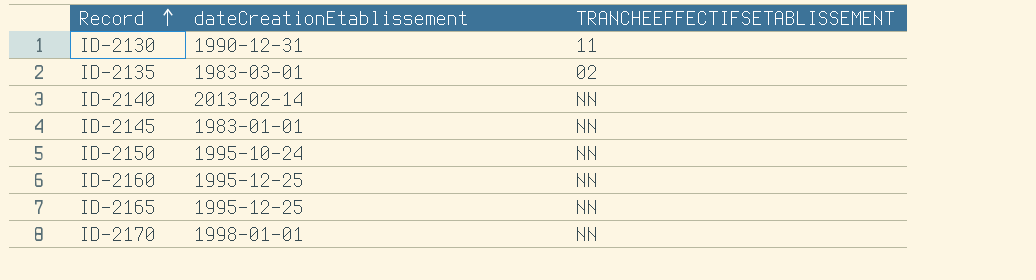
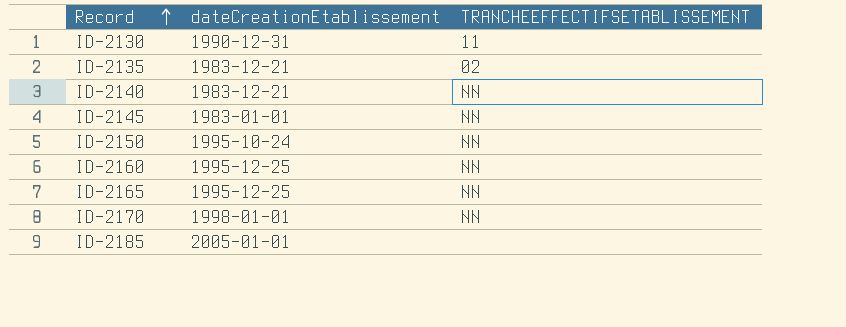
ID-2135 | dateCreationEtablissement: 1983-03-01 -> 1983-12-21
ID-2140 | dateCreationEtablissement: 2013-02-14 -> 1983-12-21
row ID-2185: none -> 2005-01-01 | none

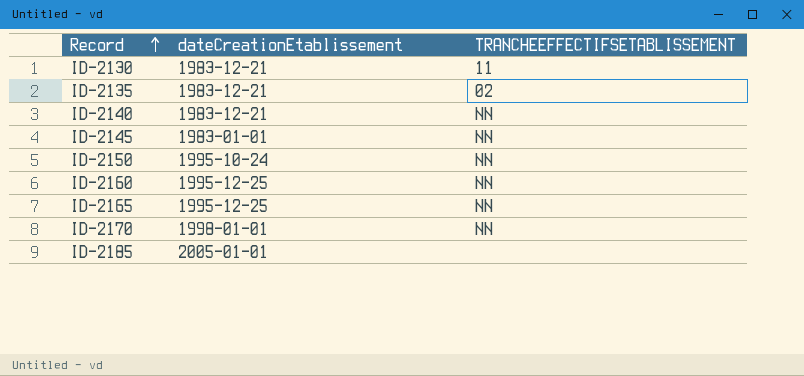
ID-2130 | dateCreationEtablissement: 1990-12-31 -> 1983-12-21

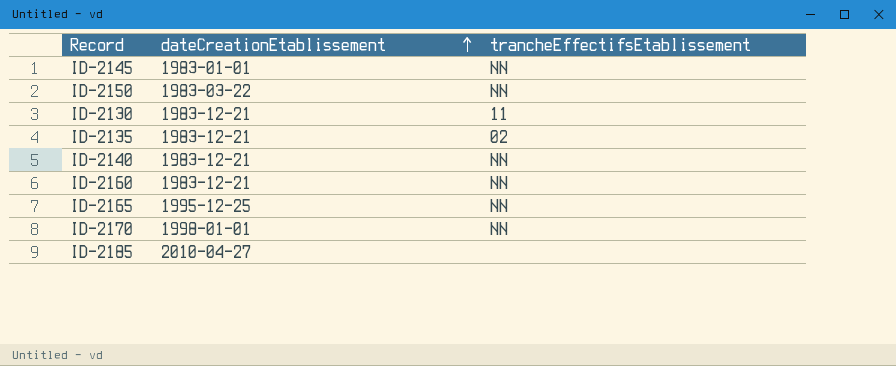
row order: Record ascending -> dateCreationEtablissement ascending
column name: TRANCHEEFFECTIFSETABLISSEMENT -> trancheEffectifsEtablissement
ID-2150 | dateCreationEtablissement: 1995-10-24 -> 1983-03-22
ID-2160 | dateCreationEtablissement: 1995-12-25 -> 1983-12-21
ID-2185 | dateCreationEtablissement: 2005-01-01 -> 2010-04-27

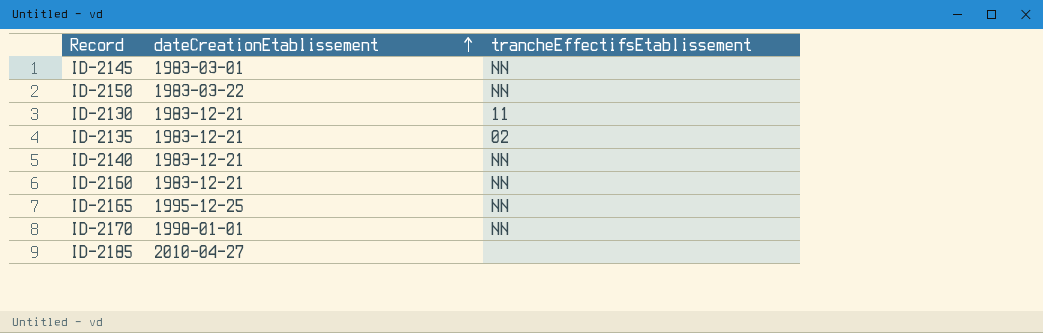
ID-2145 | dateCreationEtablissement: 1983-01-01 -> 1983-03-01

